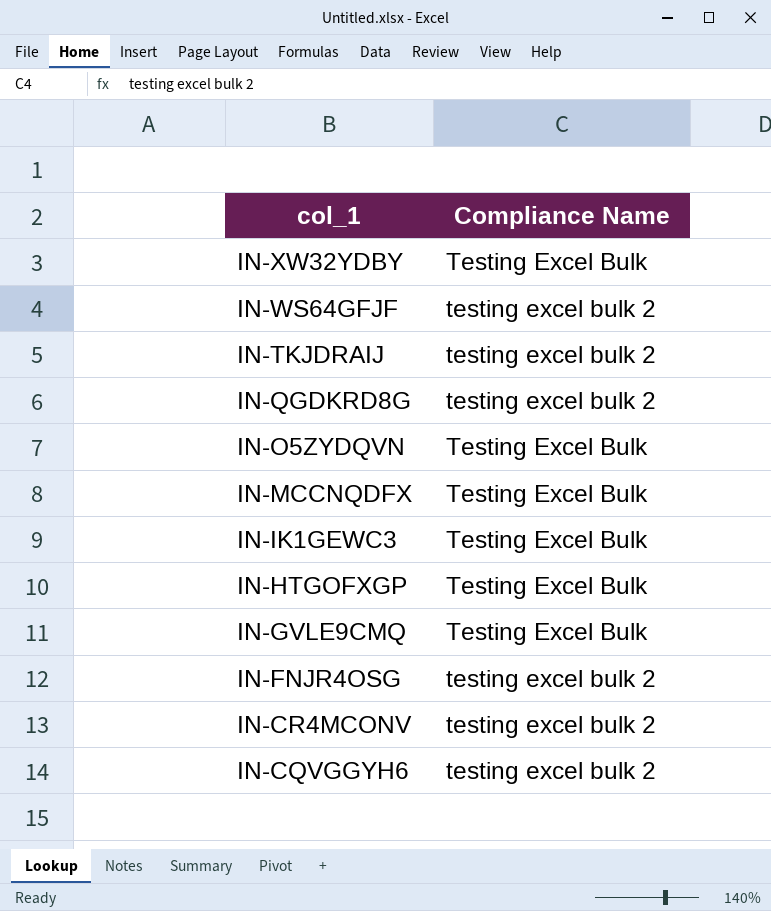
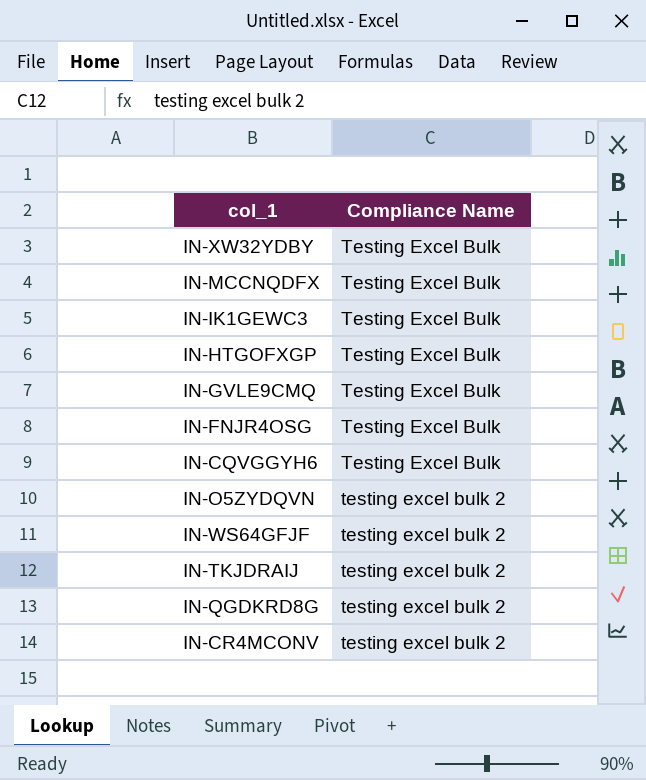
row order: col_1 descending -> Compliance Name ascending
IN-FNJR4OSG | Compliance Name: testing excel bulk 2 -> Testing Excel Bulk
IN-CQVGGYH6 | Compliance Name: testing excel bulk 2 -> Testing Excel Bulk
IN-O5ZYDQVN | Compliance Name: Testing Excel Bulk -> testing excel bulk 2

